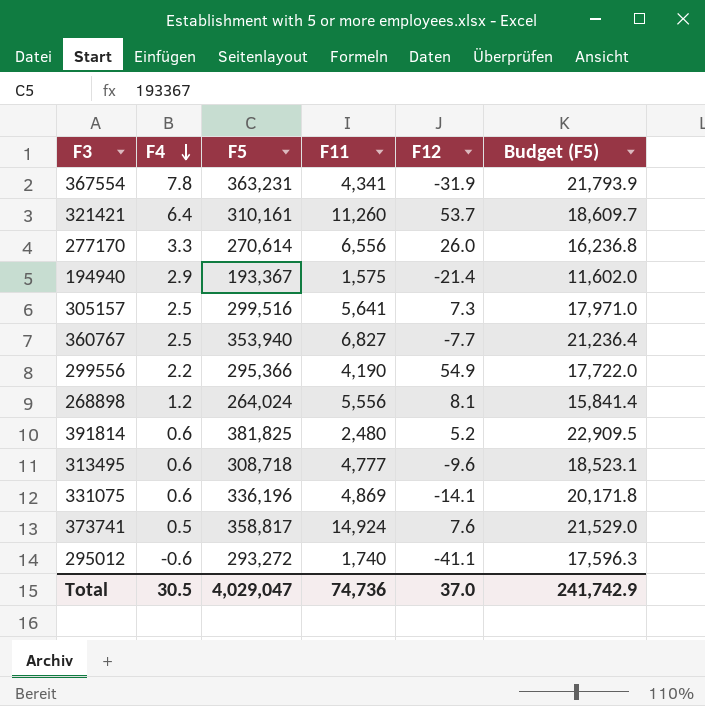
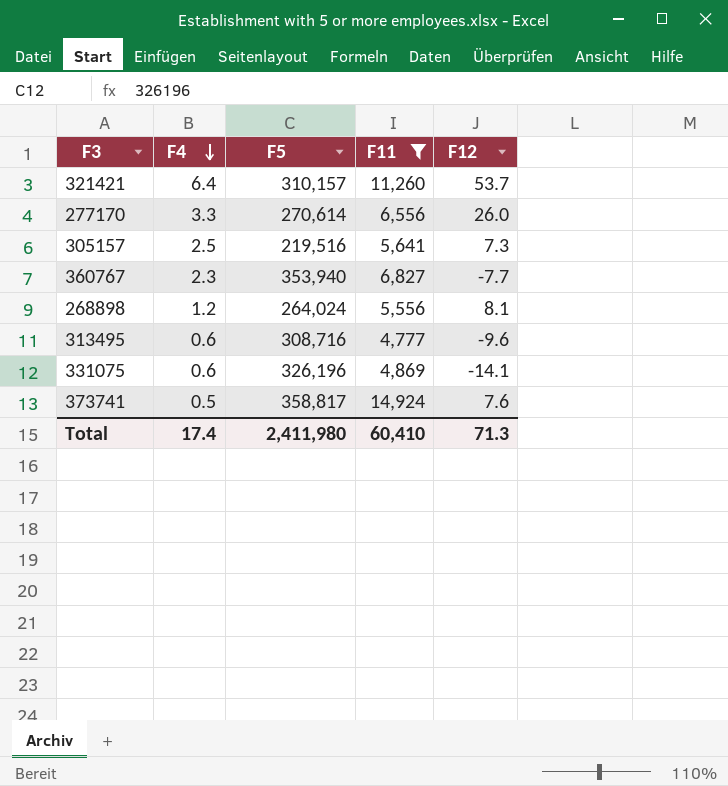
filter: none -> F11 >= 4,777
column Budget (F5) | formula: [F5] * 0.06 -> none
321421 | F5: 310,161 -> 310,157
305157 | F5: 299,516 -> 219,516
360767 | F4: 2.5 -> 2.3
313495 | F5: 308,718 -> 308,716
331075 | F5: 336,196 -> 326,196
Total | F4: 30.5 -> 17.4
Total | F5: 4,029,047 -> 2,411,980
Total | F11: 74,736 -> 60,410
Total | F12: 37.0 -> 71.3

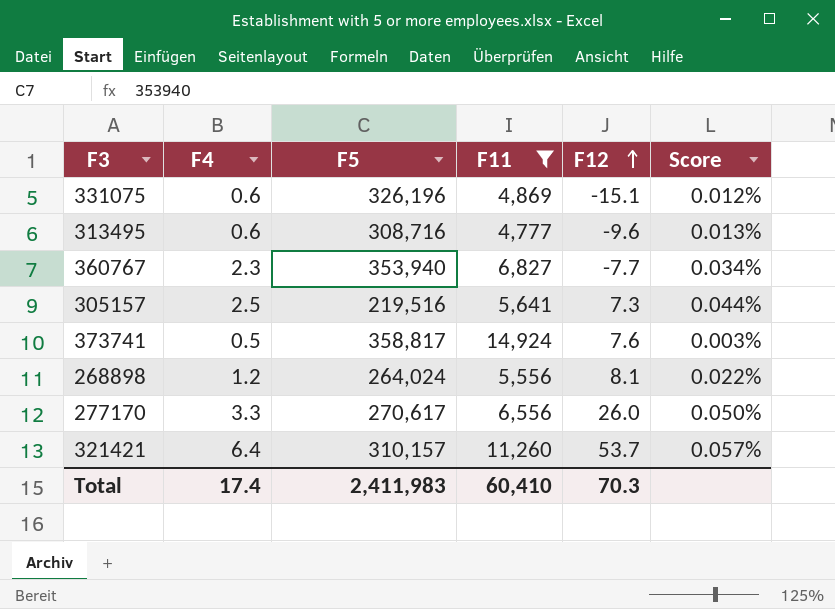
row order: F4 descending -> F12 ascending
column Score | formula: none -> [F4] / [F11]
331075 | F12: -14.1 -> -15.1
277170 | F5: 270,614 -> 270,617
Total | F5: 2,411,980 -> 2,411,983
Total | F12: 71.3 -> 70.3

